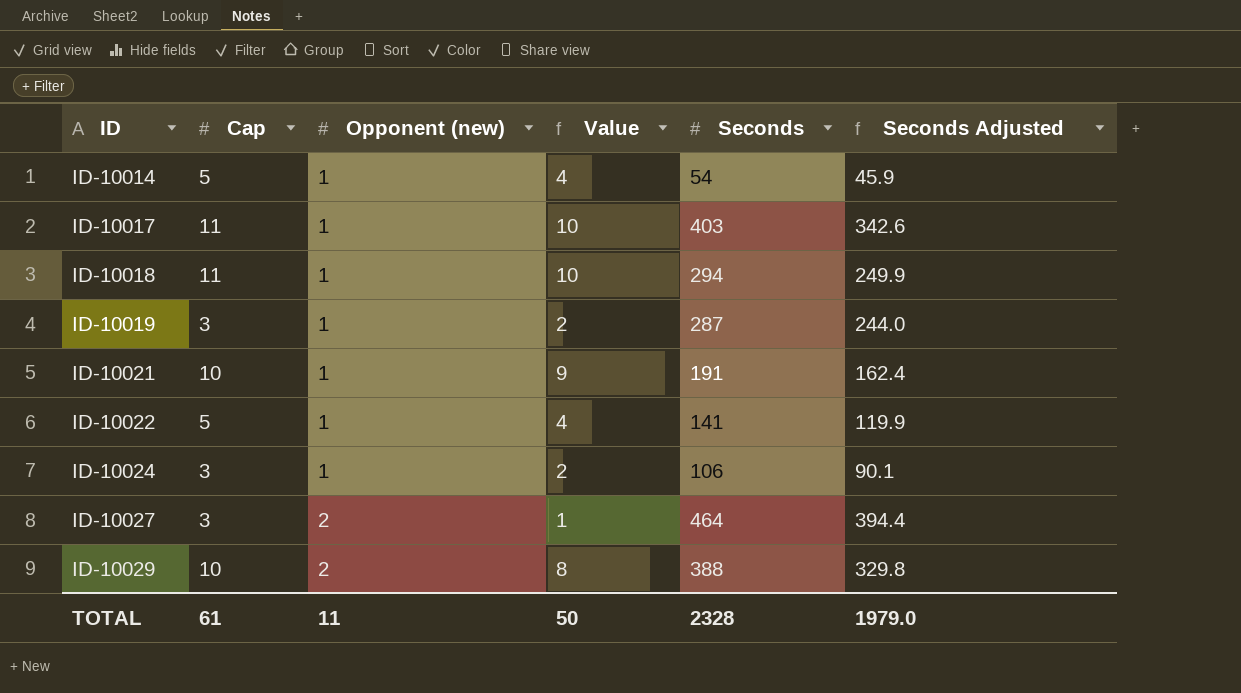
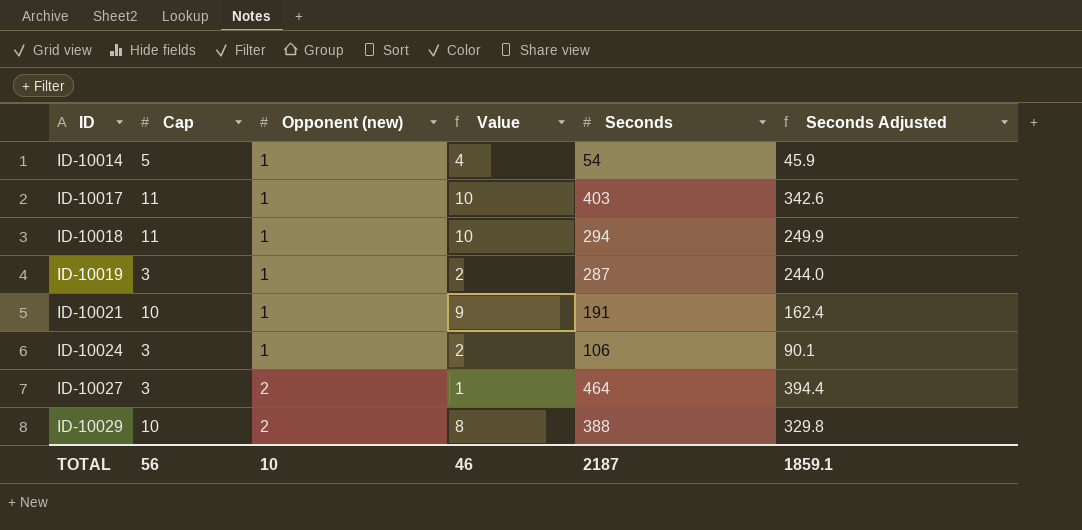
row ID-10022: 5 | 1 | 4 | 141 | 119.9 -> none
TOTAL | Cap: 61 -> 56
TOTAL | Opponent (new): 11 -> 10
TOTAL | Value: 50 -> 46
TOTAL | Seconds: 2328 -> 2187
TOTAL | Seconds Adjusted: 1979.0 -> 1859.1

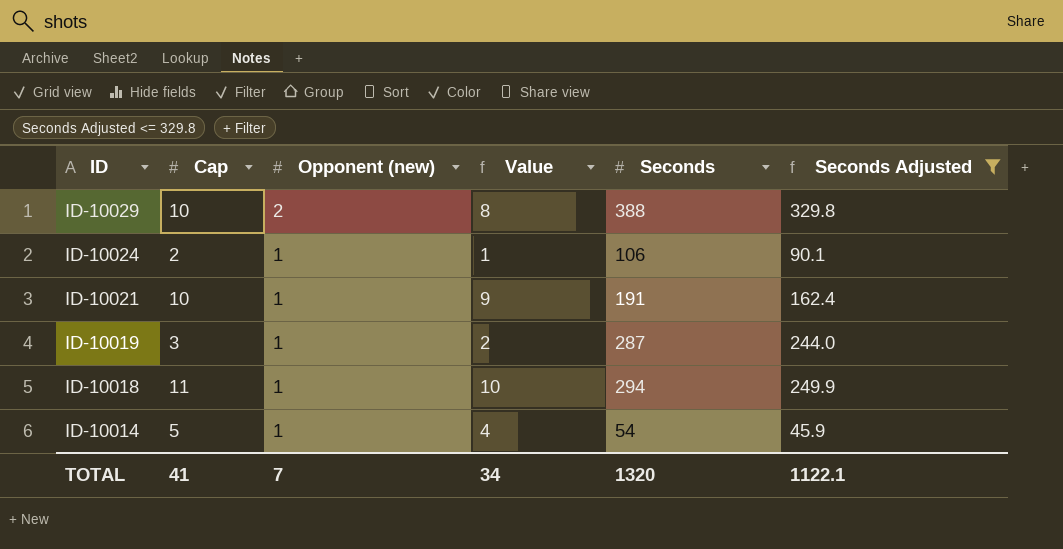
filter: none -> Seconds Adjusted <= 329.8
row order: ID ascending -> ID descending
ID-10024 | Cap: 3 -> 2
ID-10024 | Value: 2 -> 1
TOTAL | Cap: 56 -> 41
TOTAL | Opponent (new): 10 -> 7
TOTAL | Value: 46 -> 34
TOTAL | Seconds: 2187 -> 1320
TOTAL | Seconds Adjusted: 1859.1 -> 1122.1

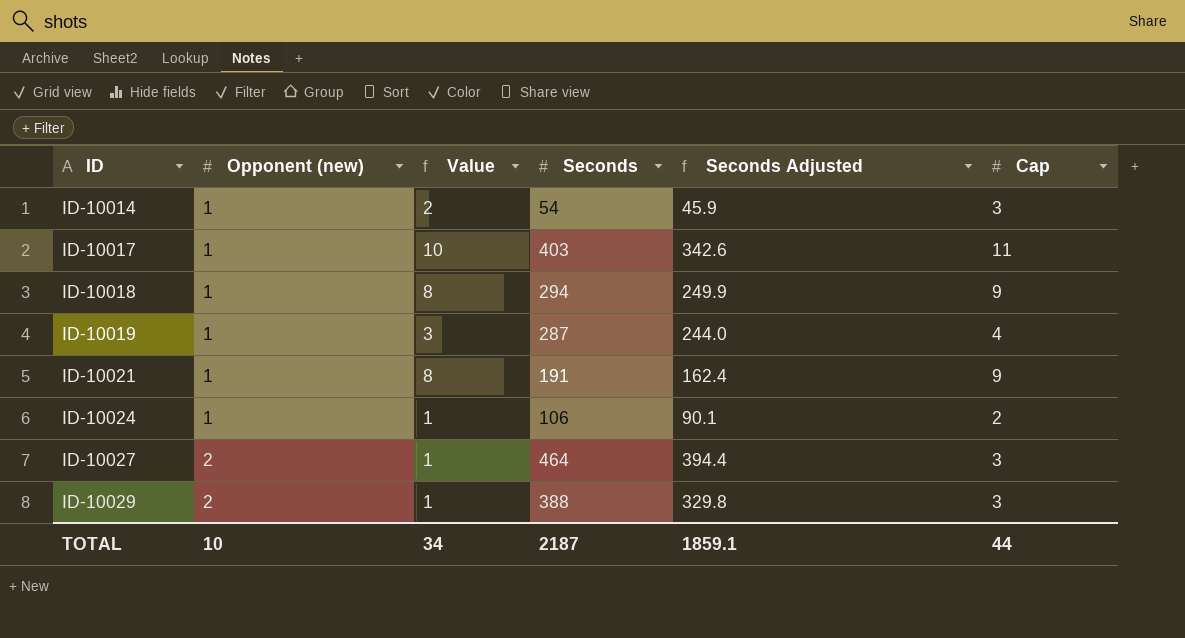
filter: Seconds Adjusted <= 329.8 -> none
row order: ID descending -> ID ascending
column Cap | position: 2 -> 6
ID-10014 | Value: 4 -> 2
ID-10014 | Cap: 5 -> 3
ID-10018 | Value: 10 -> 8
ID-10018 | Cap: 11 -> 9
ID-10019 | Value: 2 -> 3
ID-10019 | Cap: 3 -> 4
ID-10021 | Value: 9 -> 8
ID-10021 | Cap: 10 -> 9
ID-10029 | Value: 8 -> 1
ID-10029 | Cap: 10 -> 3
TOTAL | Opponent (new): 7 -> 10
TOTAL | Seconds: 1320 -> 2187
TOTAL | Seconds Adjusted: 1122.1 -> 1859.1
TOTAL | Cap: 41 -> 44

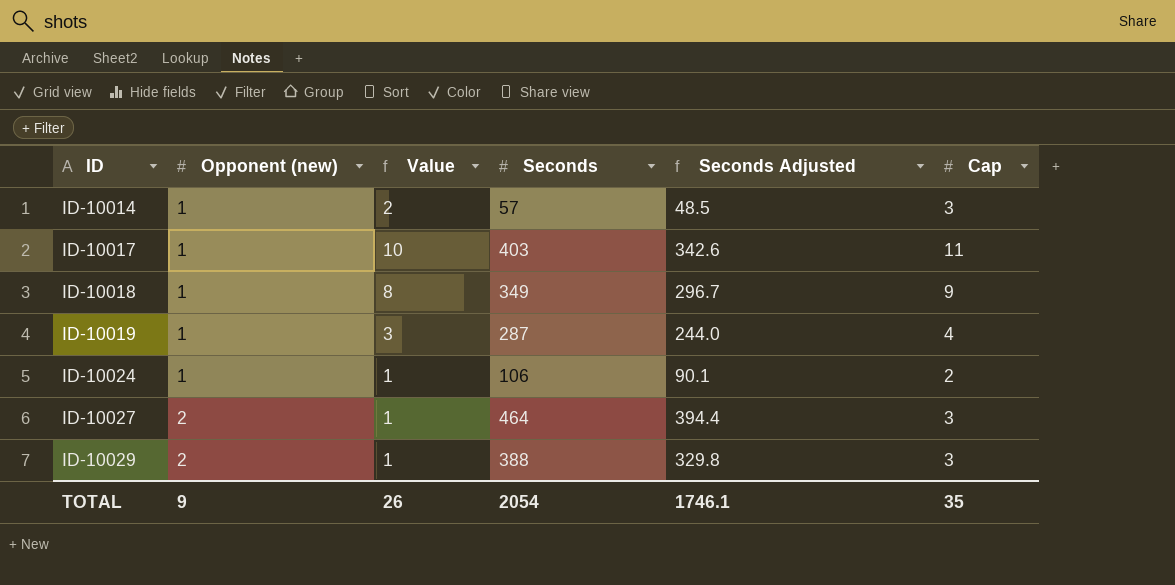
row ID-10021: 1 | 8 | 191 | 162.4 | 9 -> none
ID-10014 | Seconds: 54 -> 57
ID-10014 | Seconds Adjusted: 45.9 -> 48.5
ID-10018 | Seconds: 294 -> 349
ID-10018 | Seconds Adjusted: 249.9 -> 296.7
TOTAL | Opponent (new): 10 -> 9
TOTAL | Value: 34 -> 26
TOTAL | Seconds: 2187 -> 2054
TOTAL | Seconds Adjusted: 1859.1 -> 1746.1
TOTAL | Cap: 44 -> 35

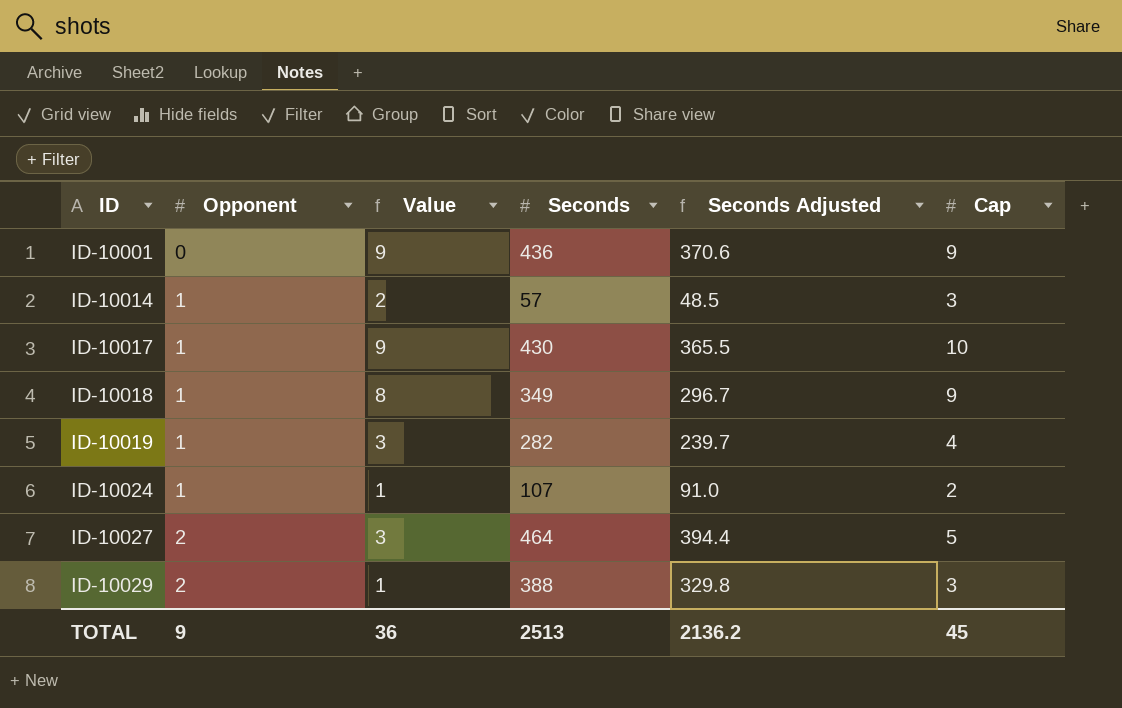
column name: Opponent (new) -> Opponent
row ID-10001: none -> 0 | 9 | 436 | 370.6 | 9
ID-10017 | Value: 10 -> 9
ID-10017 | Seconds: 403 -> 430
ID-10017 | Seconds Adjusted: 342.6 -> 365.5
ID-10017 | Cap: 11 -> 10
ID-10019 | Seconds: 287 -> 282
ID-10019 | Seconds Adjusted: 244.0 -> 239.7
ID-10024 | Seconds: 106 -> 107
ID-10024 | Seconds Adjusted: 90.1 -> 91.0
ID-10027 | Value: 1 -> 3
ID-10027 | Cap: 3 -> 5
TOTAL | Value: 26 -> 36
TOTAL | Seconds: 2054 -> 2513
TOTAL | Seconds Adjusted: 1746.1 -> 2136.2
TOTAL | Cap: 35 -> 45

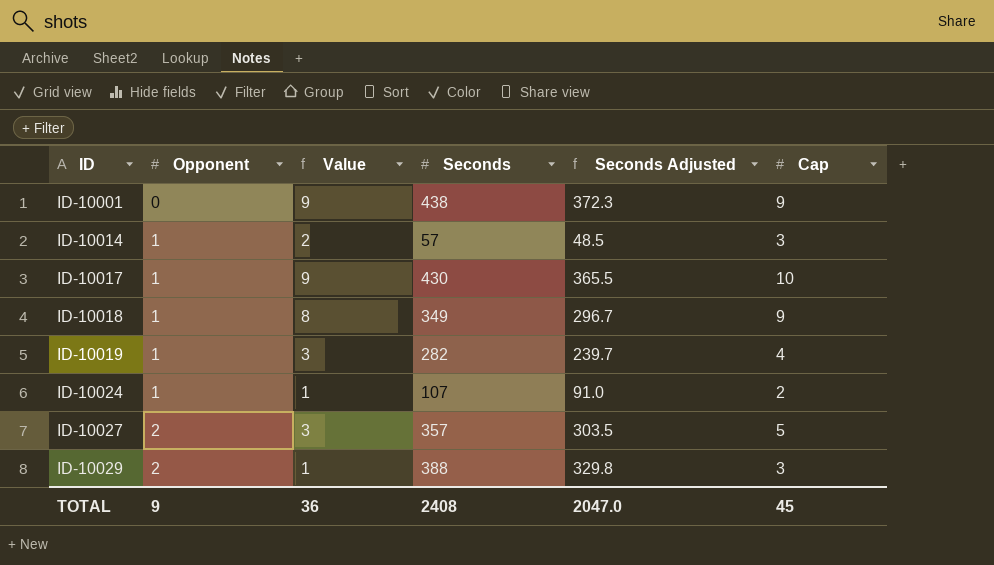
ID-10001 | Seconds: 436 -> 438
ID-10001 | Seconds Adjusted: 370.6 -> 372.3
ID-10027 | Seconds: 464 -> 357
ID-10027 | Seconds Adjusted: 394.4 -> 303.5
TOTAL | Seconds: 2513 -> 2408
TOTAL | Seconds Adjusted: 2136.2 -> 2047.0

